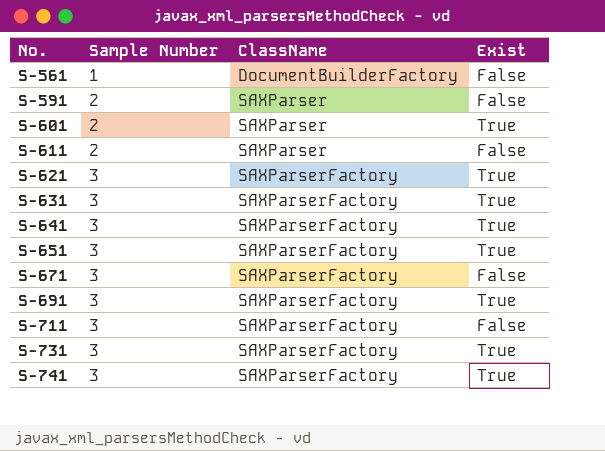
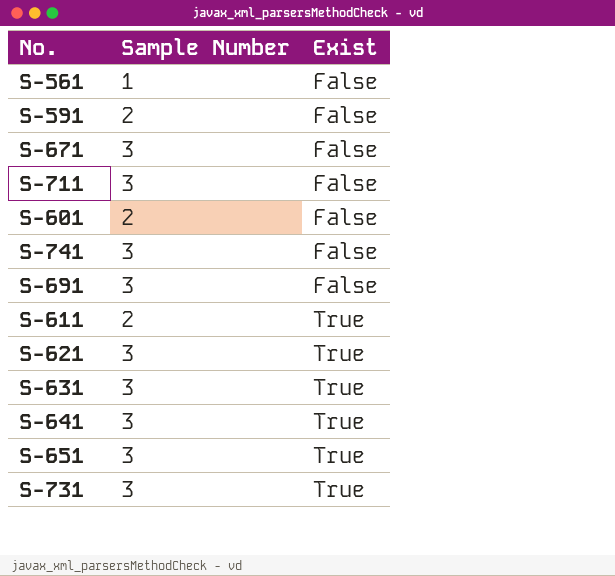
row order: No. ascending -> Exist ascending
column ClassName | position: 3 -> none
S-601 | Exist: True -> False
S-741 | Exist: True -> False
S-691 | Exist: True -> False
S-611 | Exist: False -> True

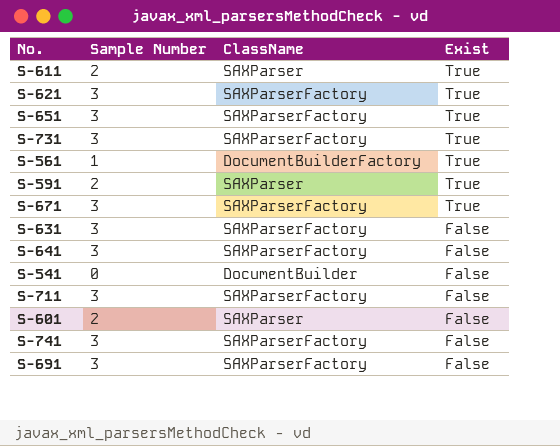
row order: Exist ascending -> Exist descending
column ClassName | position: none -> 3
S-561 | Exist: False -> True
S-591 | Exist: False -> True
S-671 | Exist: False -> True
S-631 | Exist: True -> False
S-641 | Exist: True -> False
row S-541: none -> 0 | DocumentBuilder | False

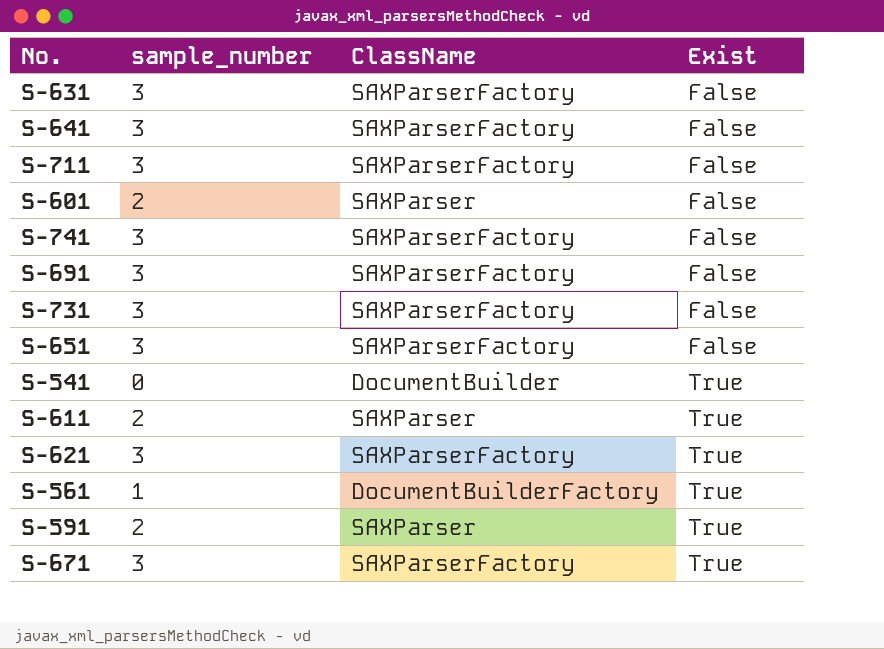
row order: Exist descending -> Exist ascending
column name: Sample Number -> sample_number
S-731 | Exist: True -> False
S-651 | Exist: True -> False
S-541 | Exist: False -> True

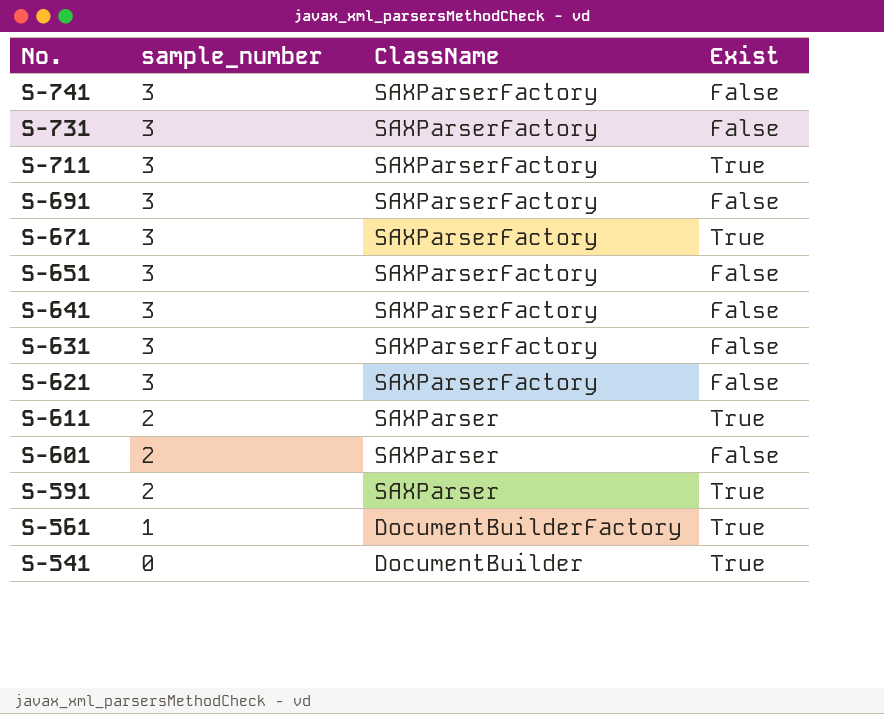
row order: Exist ascending -> No. descending
S-711 | Exist: False -> True
S-621 | Exist: True -> False

